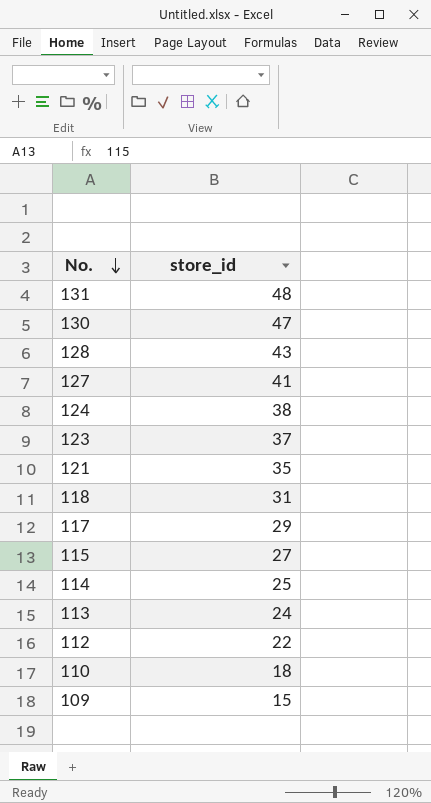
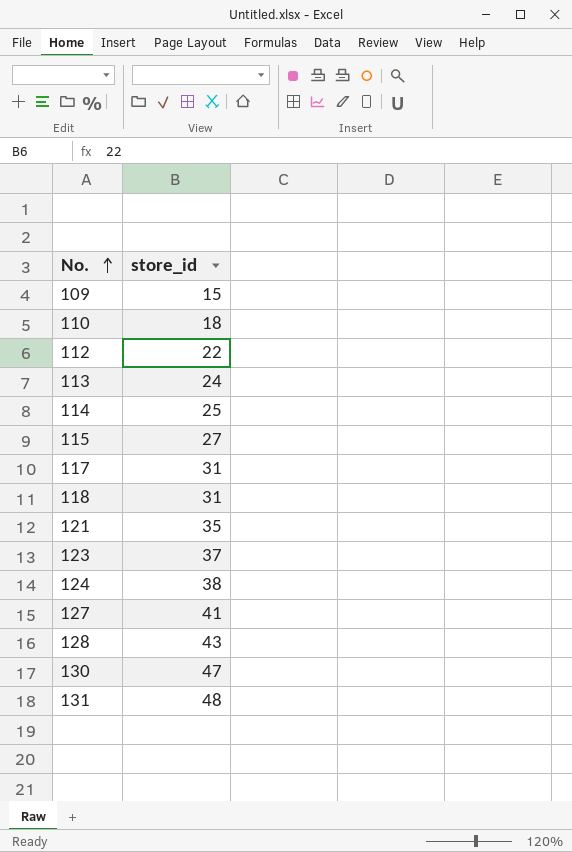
row order: No. descending -> No. ascending
117 | store_id: 29 -> 31

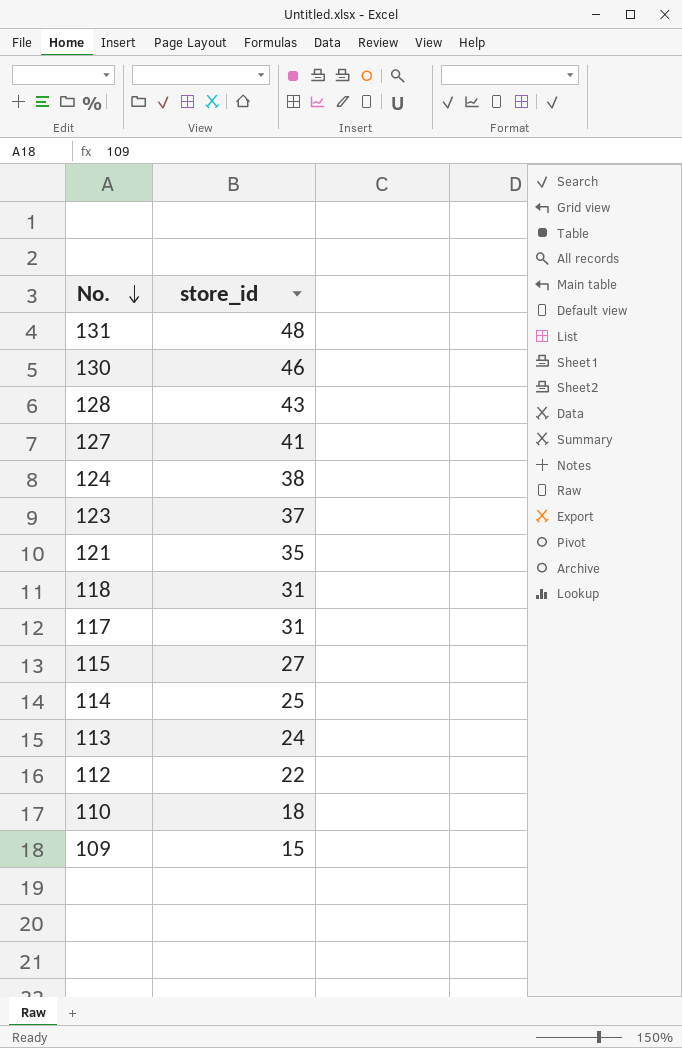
row order: No. ascending -> No. descending
130 | store_id: 47 -> 46

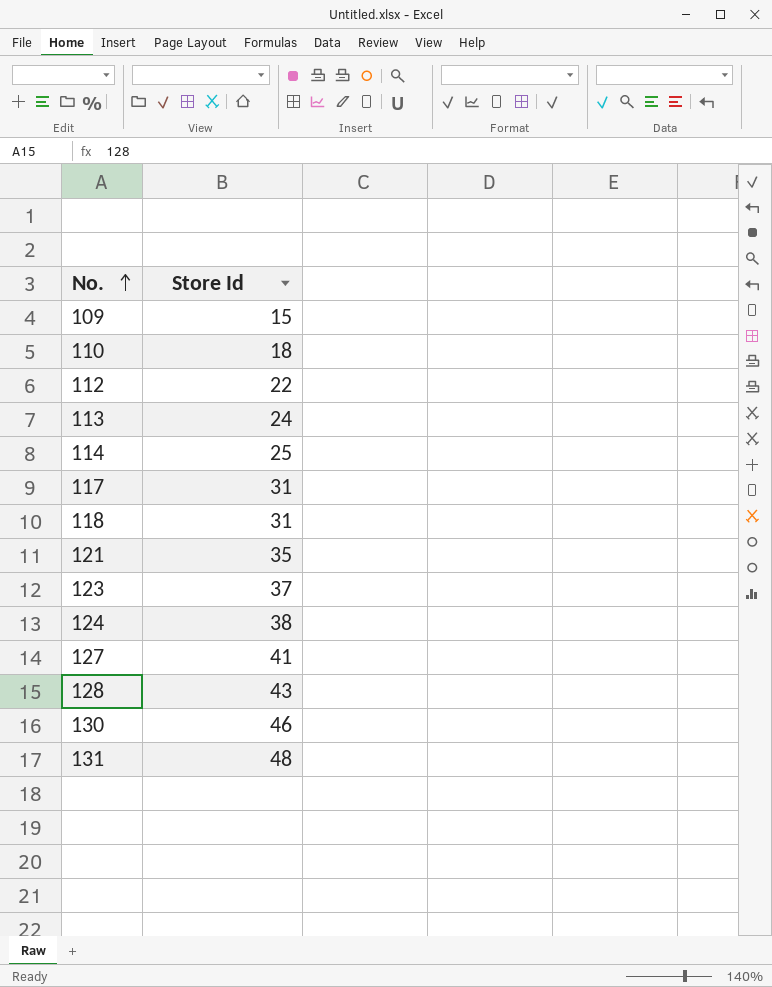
row order: No. descending -> No. ascending
column name: store_id -> Store Id
row 115: 27 -> none

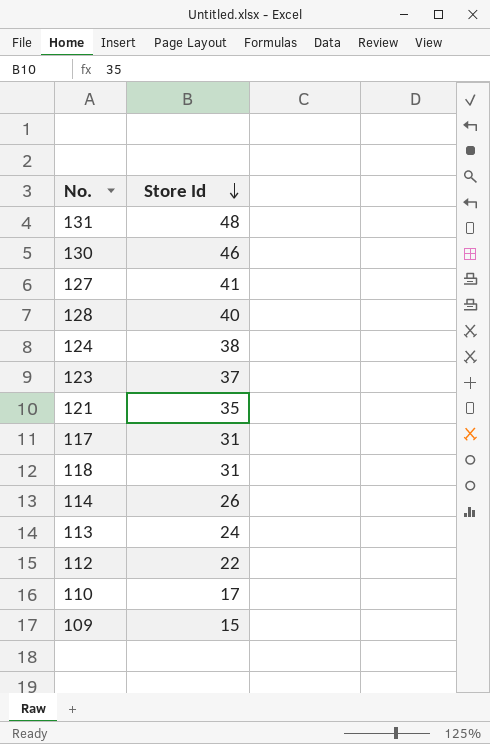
row order: No. ascending -> Store Id descending
128 | Store Id: 43 -> 40
114 | Store Id: 25 -> 26
110 | Store Id: 18 -> 17

